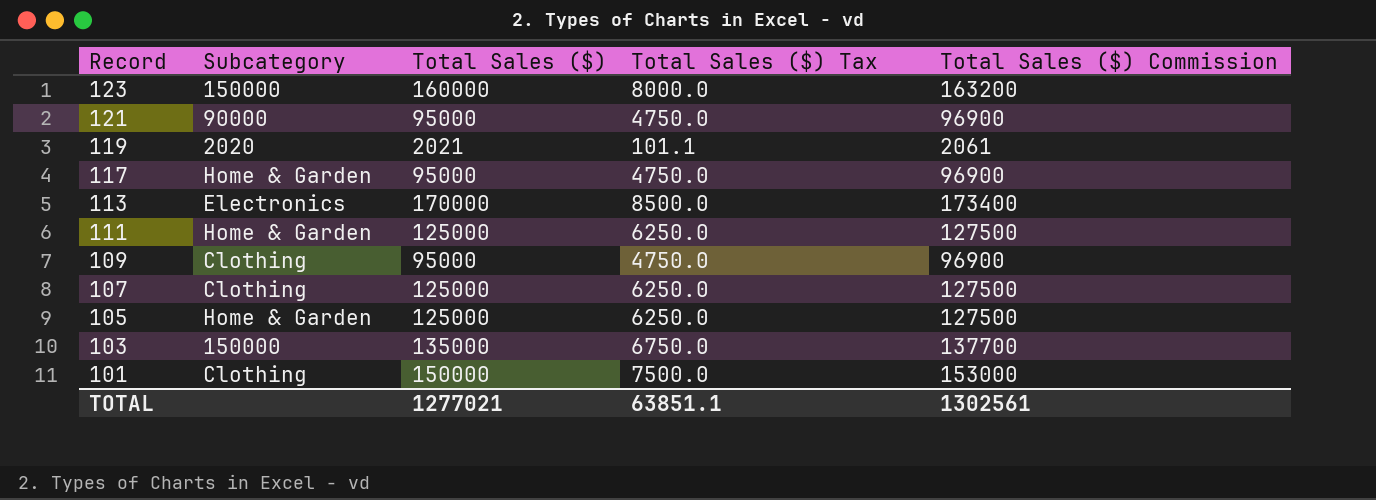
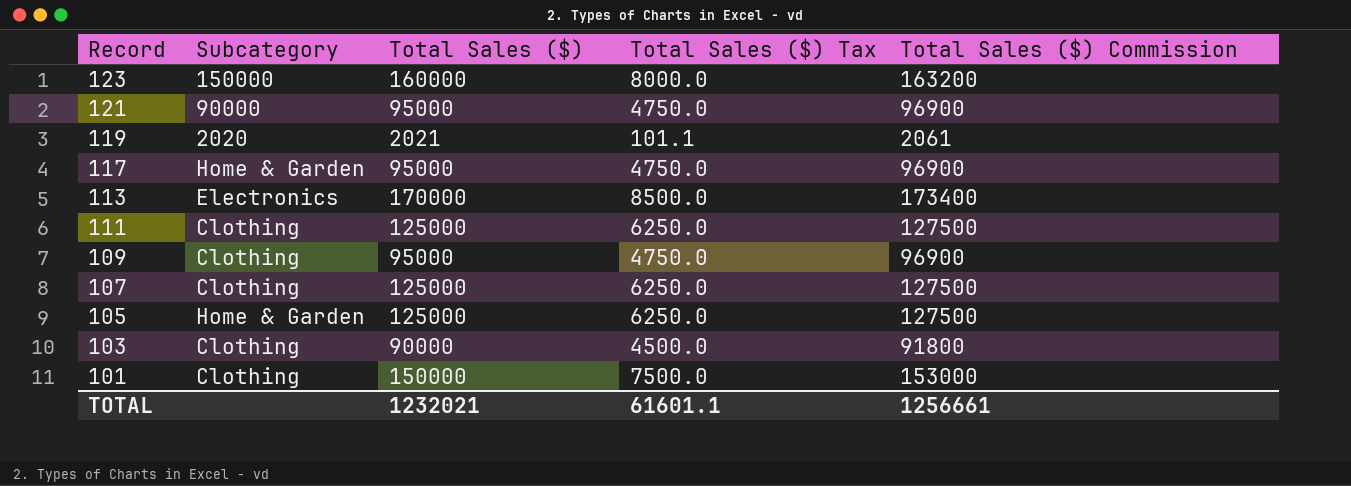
111 | Subcategory: Home & Garden -> Clothing
103 | Subcategory: 150000 -> Clothing
103 | Total Sales ($): 135000 -> 90000
103 | Total Sales ($) Tax: 6750.0 -> 4500.0
103 | Total Sales ($) Commission: 137700 -> 91800
TOTAL | Total Sales ($): 1277021 -> 1232021
TOTAL | Total Sales ($) Tax: 63851.1 -> 61601.1
TOTAL | Total Sales ($) Commission: 1302561 -> 1256661

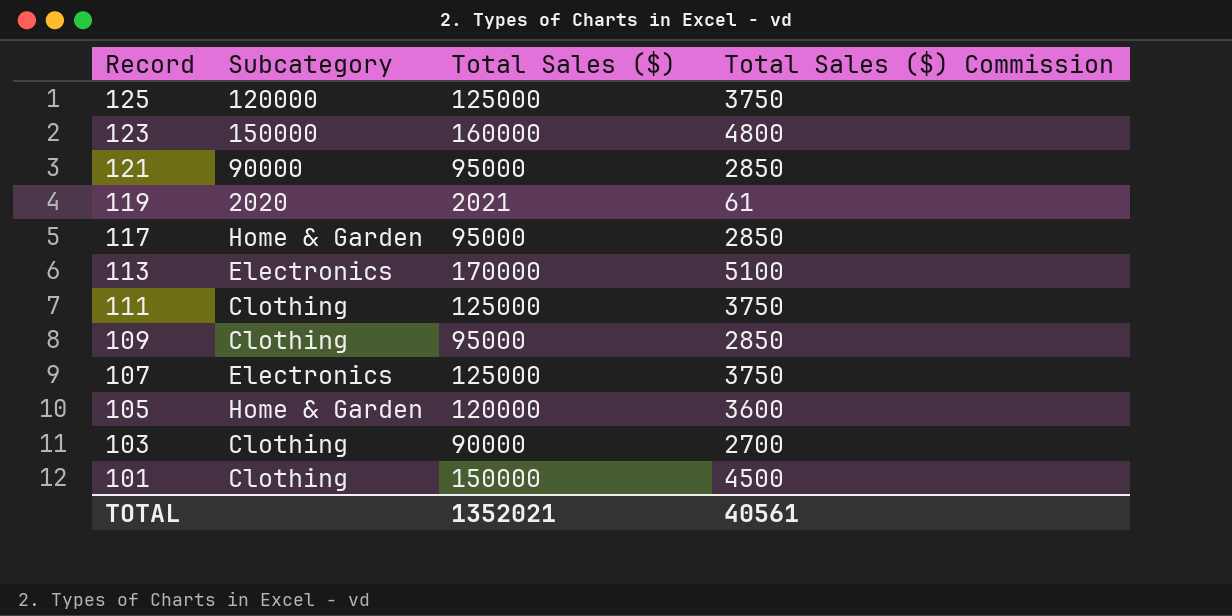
column Total Sales ($) Tax | formula: [Total Sales ($)] * 0.05 -> none
column Total Sales ($) Commission | formula: [Total Sales ($)] * 1.02 -> [Total Sales ($)] * 0.03
row 125: none -> 120000 | 125000 | 3750
107 | Subcategory: Clothing -> Electronics
105 | Total Sales ($): 125000 -> 120000
TOTAL | Total Sales ($): 1232021 -> 1352021
TOTAL | Total Sales ($) Commission: 1256661 -> 40561

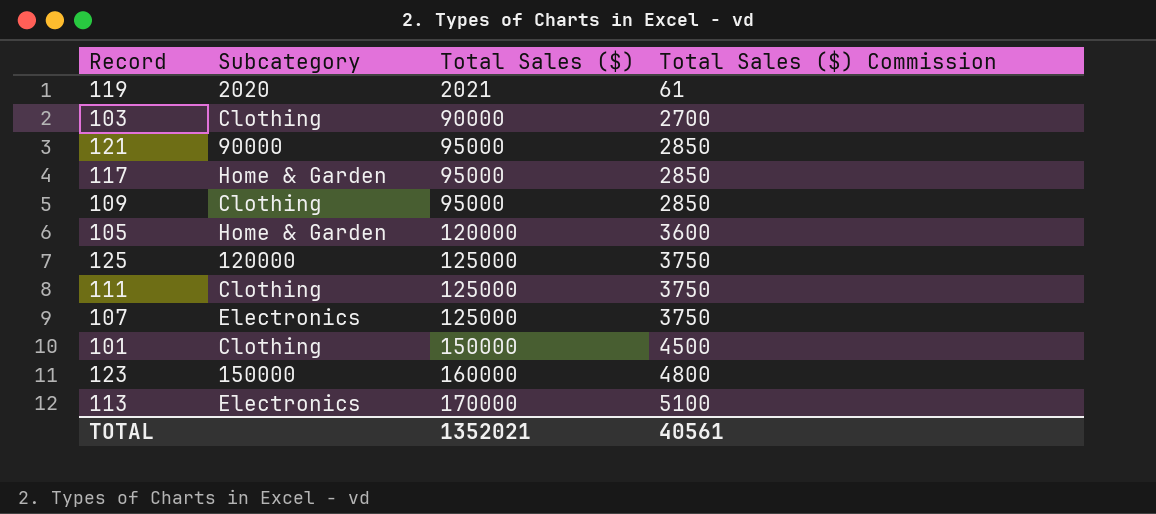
row order: Record descending -> Total Sales ($) ascending

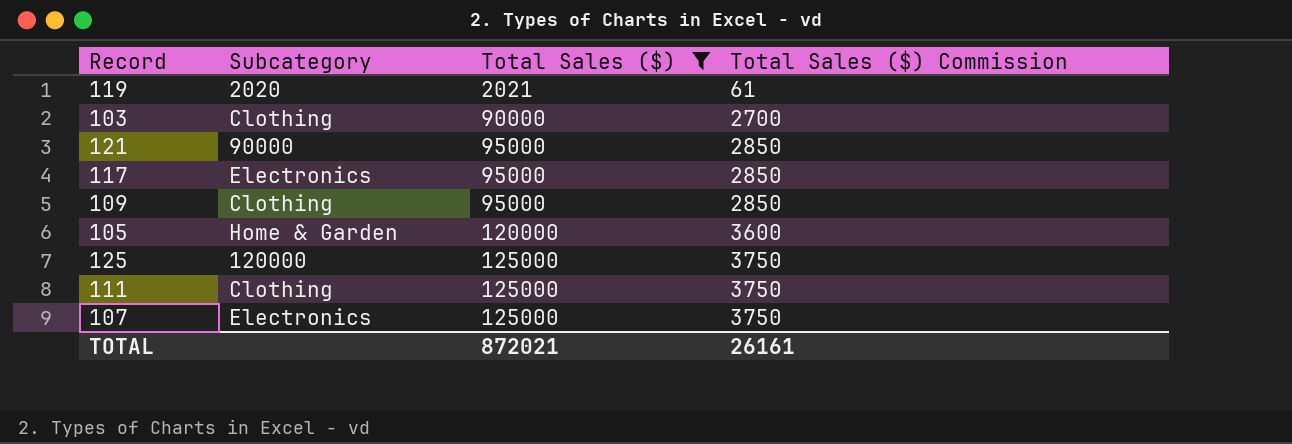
filter: none -> Total Sales ($) <= 125000
117 | Subcategory: Home & Garden -> Electronics
TOTAL | Total Sales ($): 1352021 -> 872021
TOTAL | Total Sales ($) Commission: 40561 -> 26161

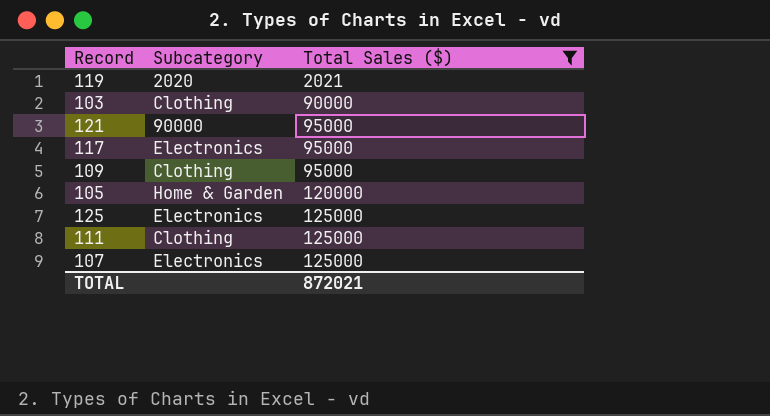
column Total Sales ($) Commission | formula: [Total Sales ($)] * 0.03 -> none
125 | Subcategory: 120000 -> Electronics

